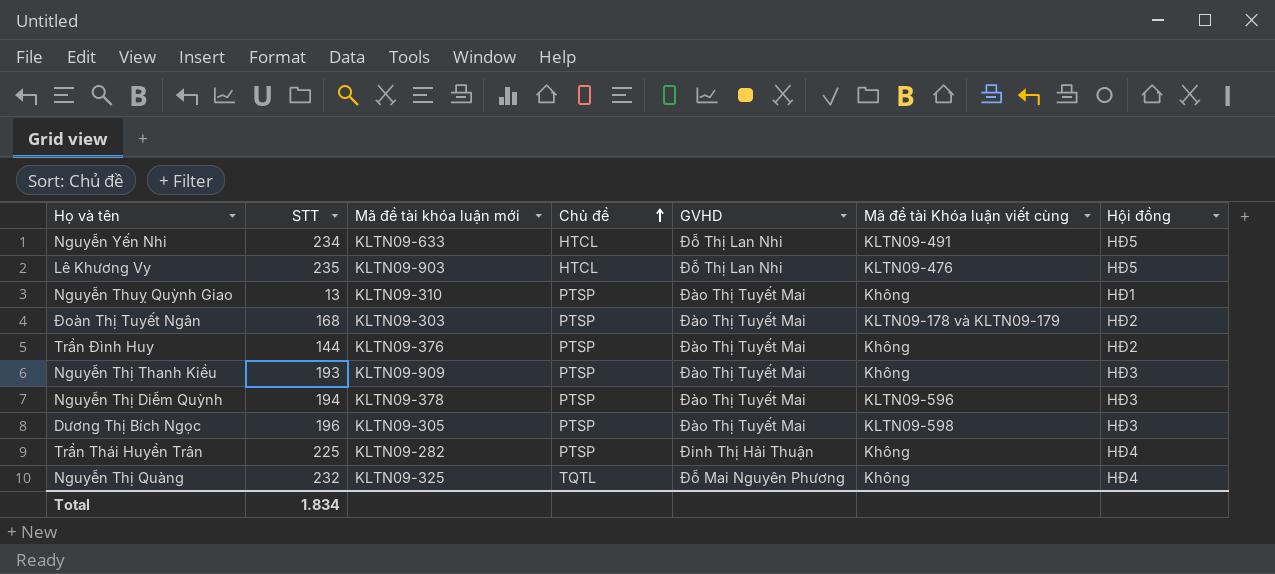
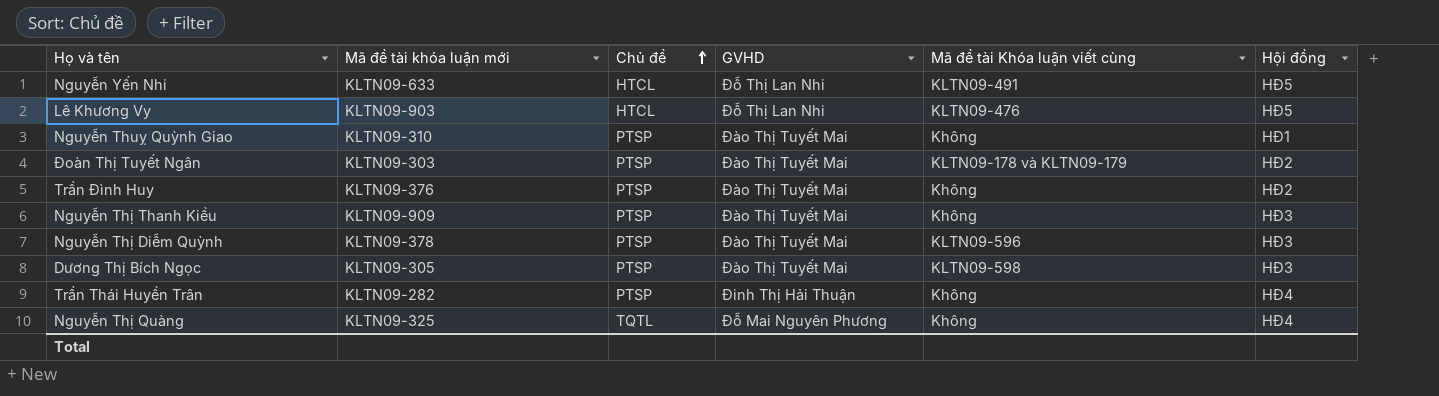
column STT | position: 2 -> none

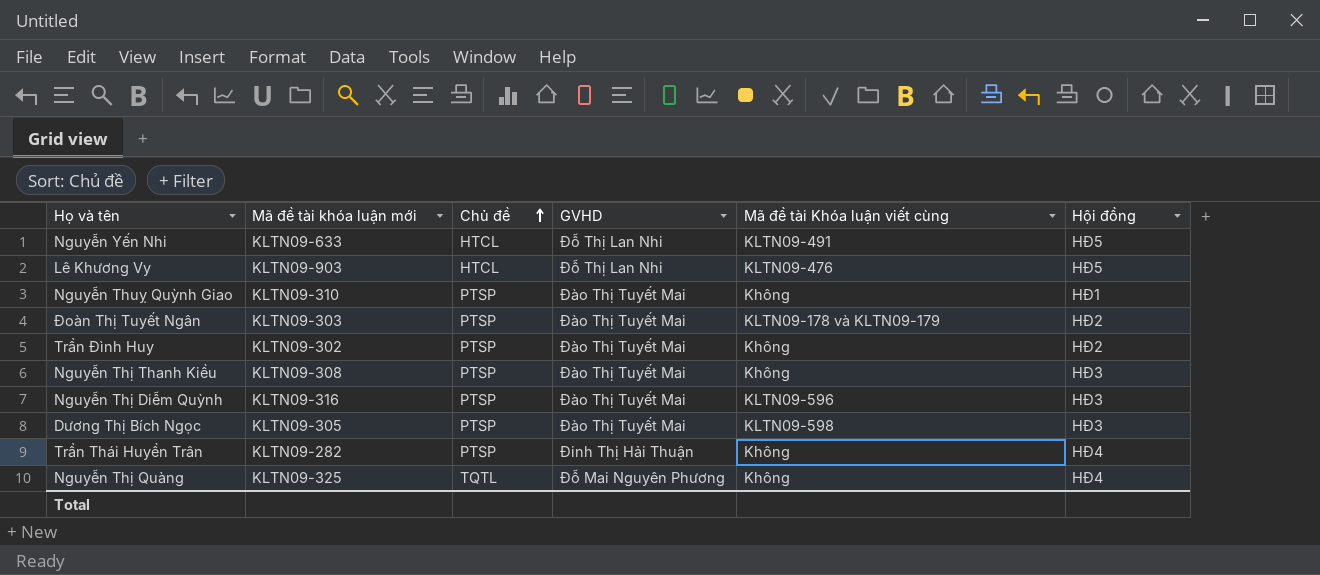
Trần Đình Huy | Mã đề tài khóa luận mới: KLTN09-376 -> KLTN09-302
Nguyễn Thị Thanh Kiều | Mã đề tài khóa luận mới: KLTN09-909 -> KLTN09-308
Nguyễn Thị Diễm Quỳnh | Mã đề tài khóa luận mới: KLTN09-378 -> KLTN09-316

